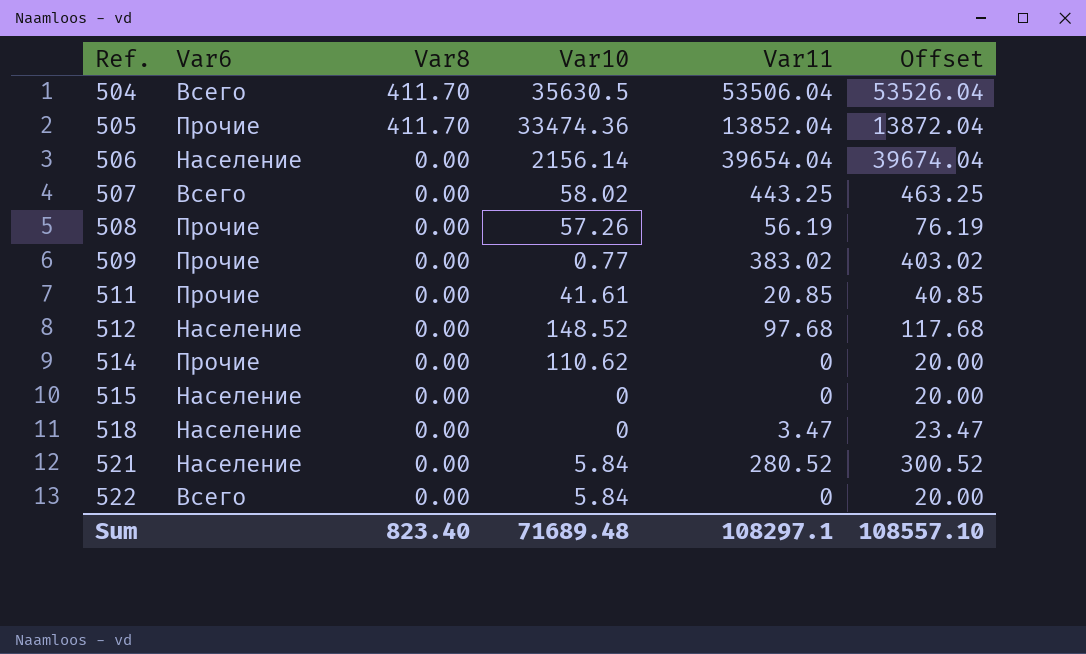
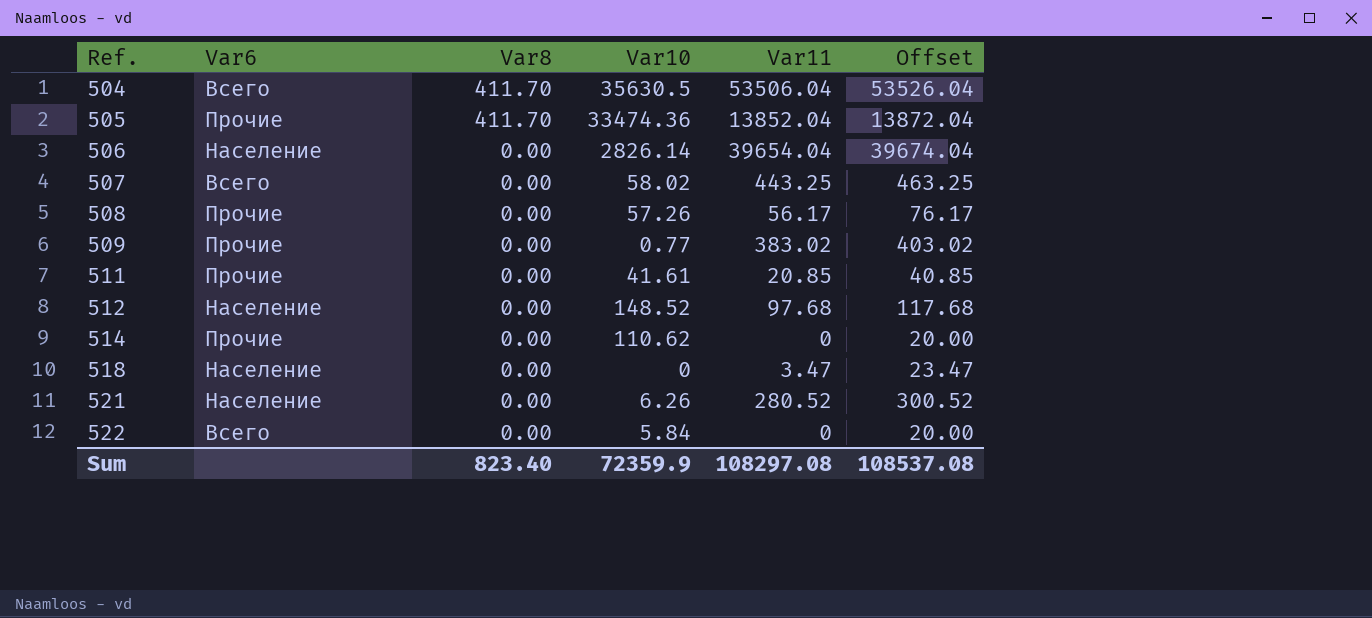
row 515: Население | 0.00 | 0 | 0 | 20.00 -> none
506 | Var10: 2156.14 -> 2826.14
508 | Var11: 56.19 -> 56.17
508 | Offset: 76.19 -> 76.17
521 | Var10: 5.84 -> 6.26
Sum | Var10: 71689.48 -> 72359.9
Sum | Var11: 108297.1 -> 108297.08
Sum | Offset: 108557.10 -> 108537.08

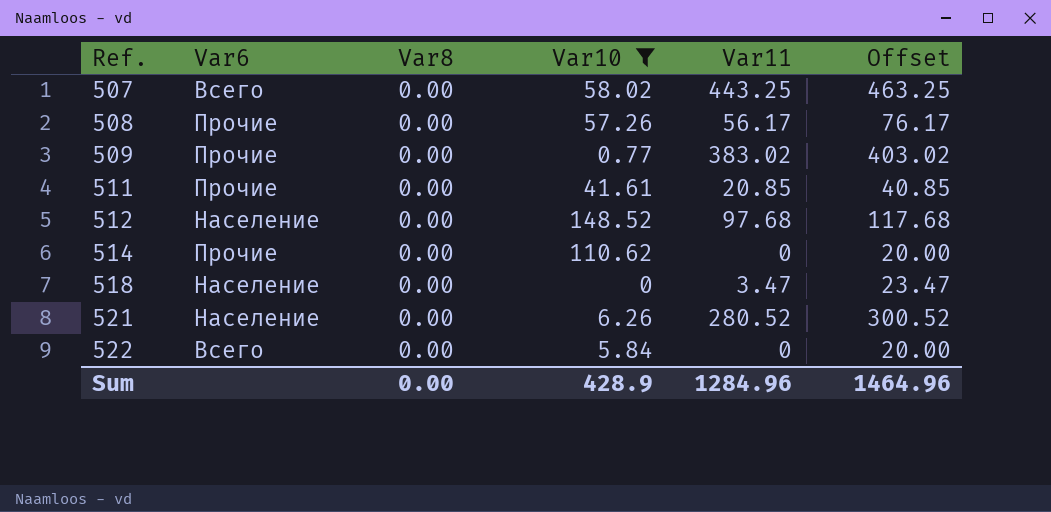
filter: none -> Var10 <= 148.52
Sum | Var8: 823.40 -> 0.00
Sum | Var10: 72359.9 -> 428.9
Sum | Var11: 108297.08 -> 1284.96
Sum | Offset: 108537.08 -> 1464.96

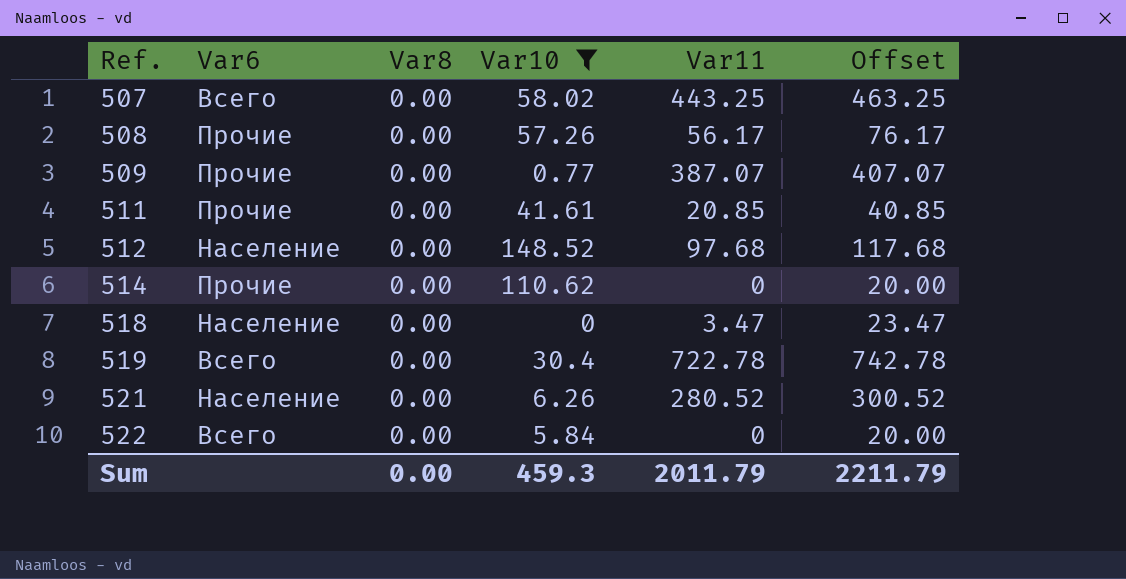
509 | Var11: 383.02 -> 387.07
509 | Offset: 403.02 -> 407.07
row 519: none -> Всего | 0.00 | 30.4 | 722.78 | 742.78
Sum | Var10: 428.9 -> 459.3
Sum | Var11: 1284.96 -> 2011.79
Sum | Offset: 1464.96 -> 2211.79

